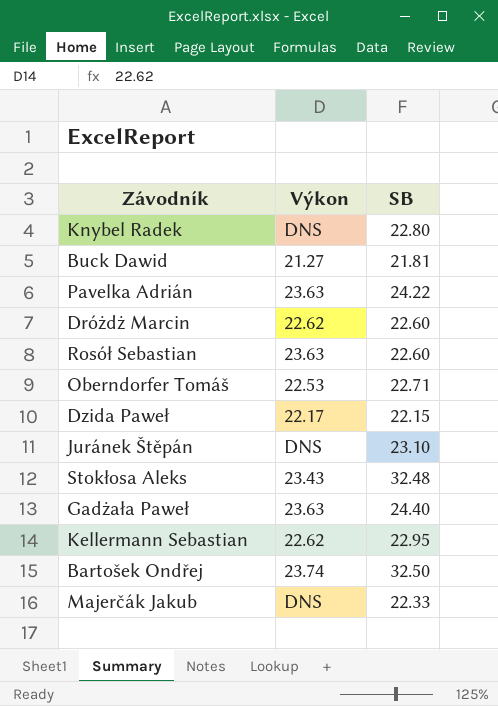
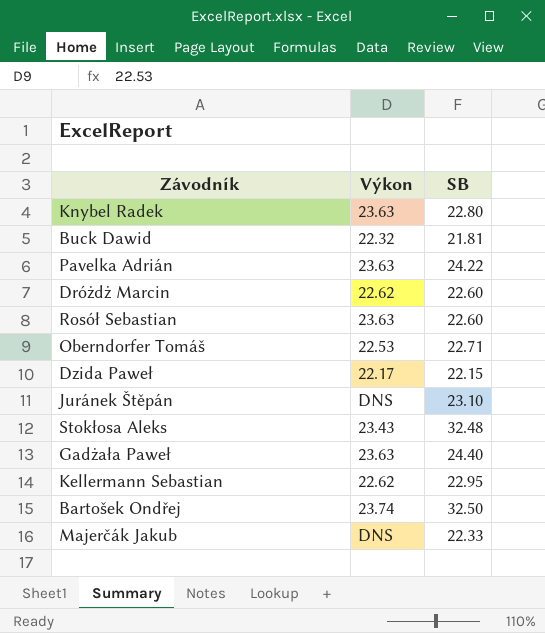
Knybel Radek | Výkon: DNS -> 23.63
Buck Dawid | Výkon: 21.27 -> 22.32

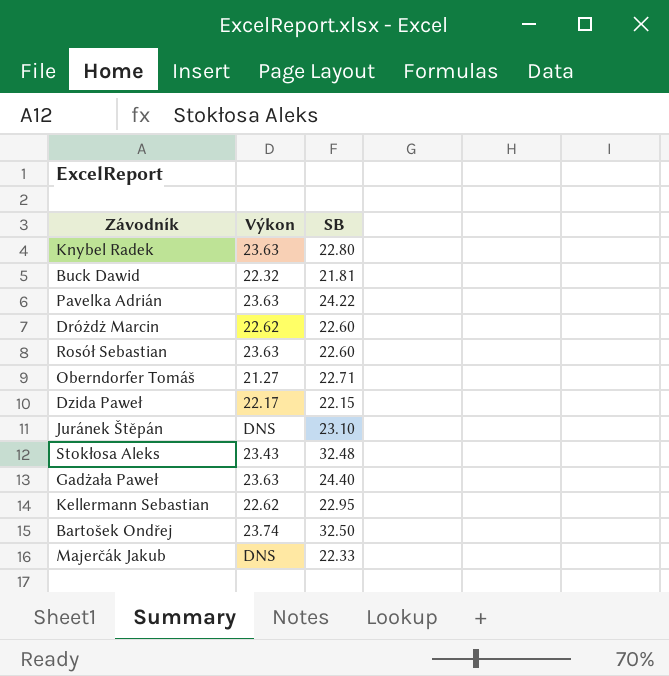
Oberndorfer Tomáš | Výkon: 22.53 -> 21.27

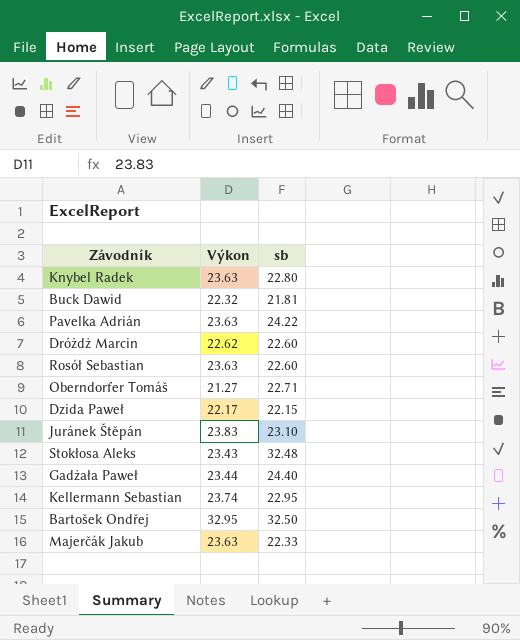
column name: SB -> sb
Juránek Štěpán | Výkon: DNS -> 23.83
Gadżała Paweł | Výkon: 23.63 -> 23.44
Kellermann Sebastian | Výkon: 22.62 -> 23.74
Bartošek Ondřej | Výkon: 23.74 -> 32.95
Majerčák Jakub | Výkon: DNS -> 23.63

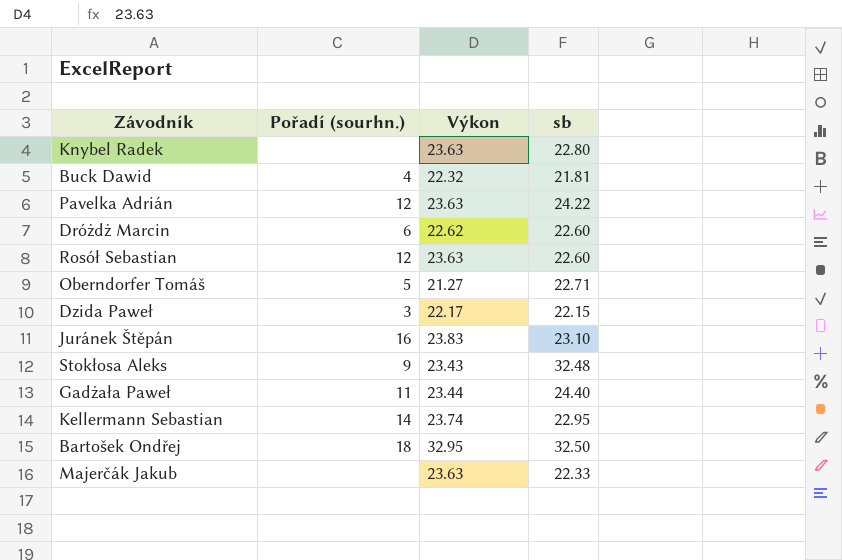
column Pořadí (sourhn.) | position: none -> 2

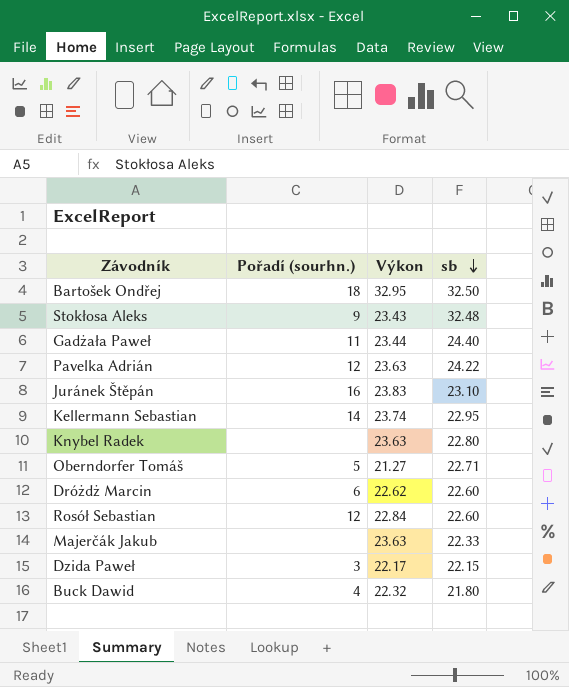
row order: none -> sb descending
Rosół Sebastian | Výkon: 23.63 -> 22.84
Buck Dawid | sb: 21.81 -> 21.80

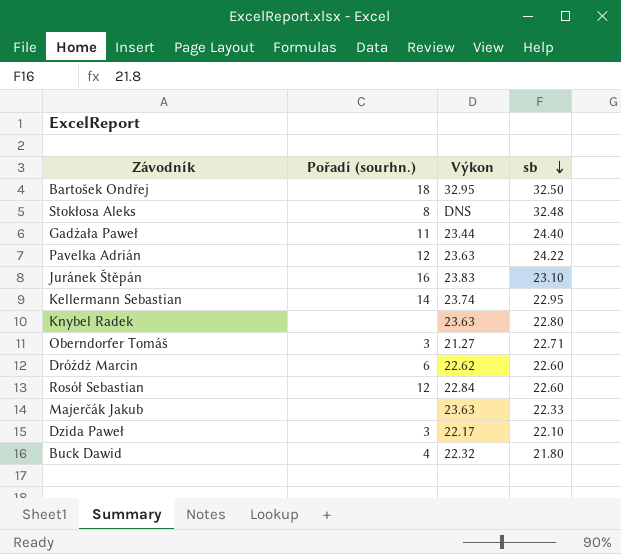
Stokłosa Aleks | Pořadí (sourhn.): 9 -> 8
Stokłosa Aleks | Výkon: 23.43 -> DNS
Oberndorfer Tomáš | Pořadí (sourhn.): 5 -> 3
Dzida Paweł | sb: 22.15 -> 22.10

